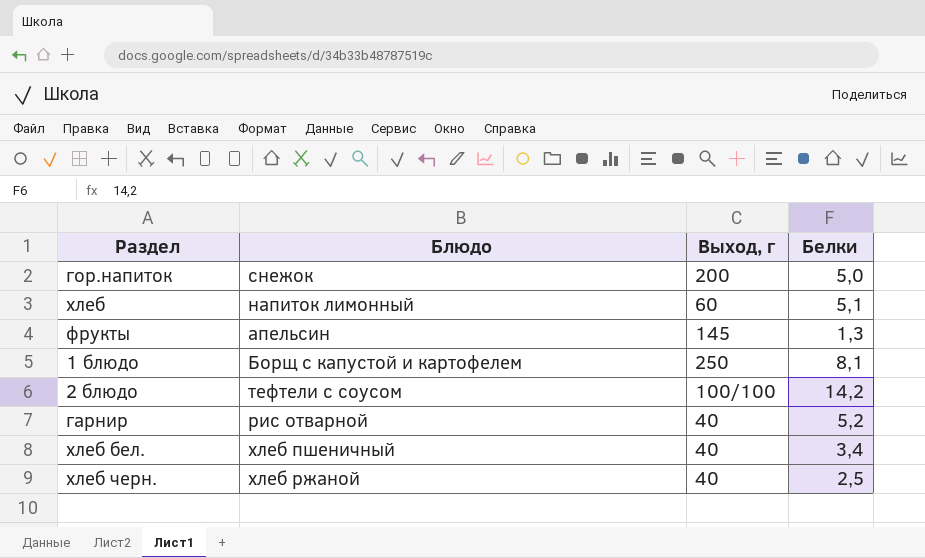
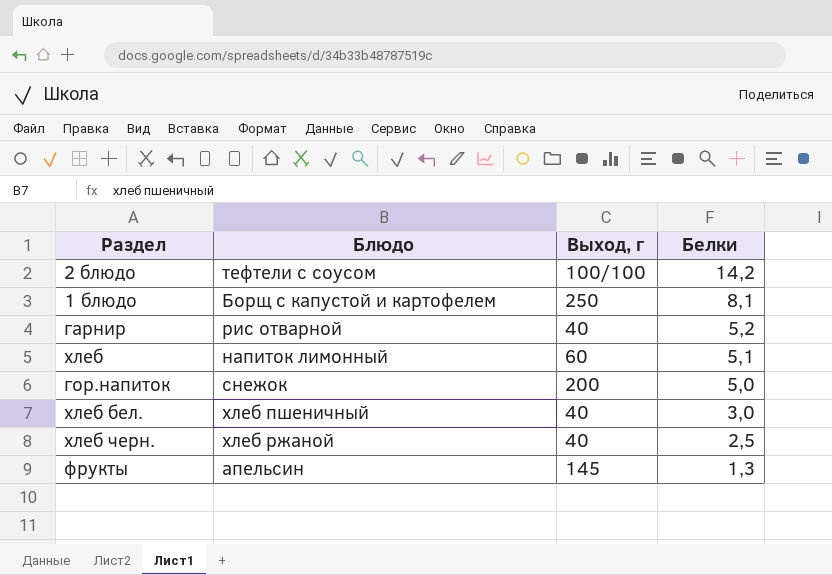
row order: none -> Белки descending
хлеб бел. | Белки: 3,4 -> 3,0

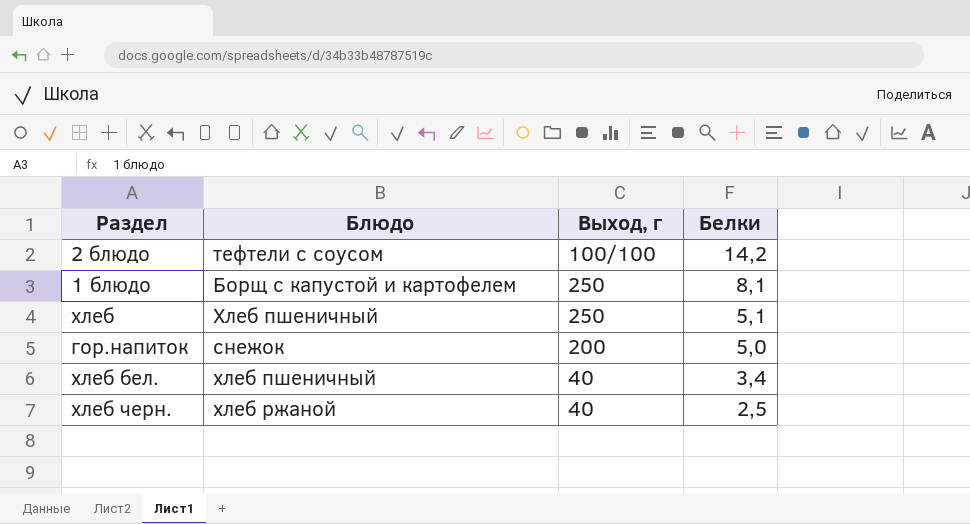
row гарнир: рис отварной | 40 | 5,2 -> none
row фрукты: апельсин | 145 | 1,3 -> none
хлеб | Блюдо: напиток лимонный -> Хлеб пшеничный
хлеб | Выход, г: 60 -> 250
хлеб бел. | Белки: 3,0 -> 3,4

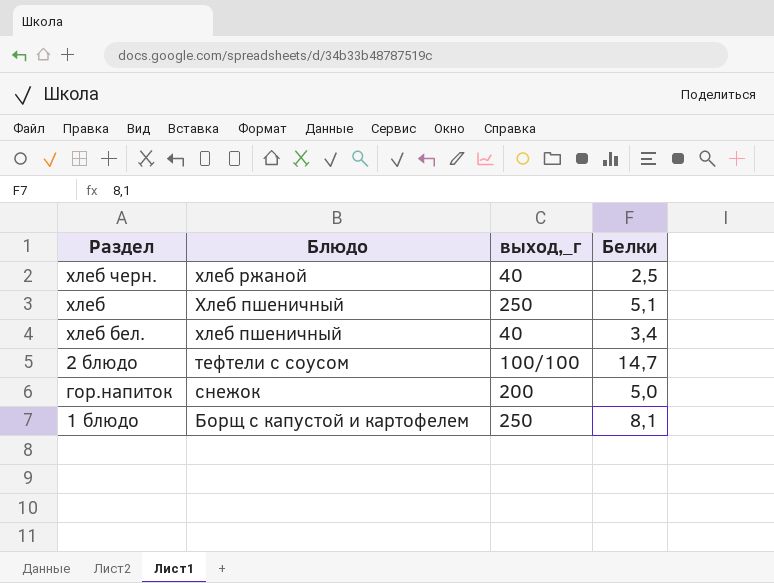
row order: Белки descending -> Блюдо descending
column name: Выход, г -> выход,_г
2 блюдо | Белки: 14,2 -> 14,7

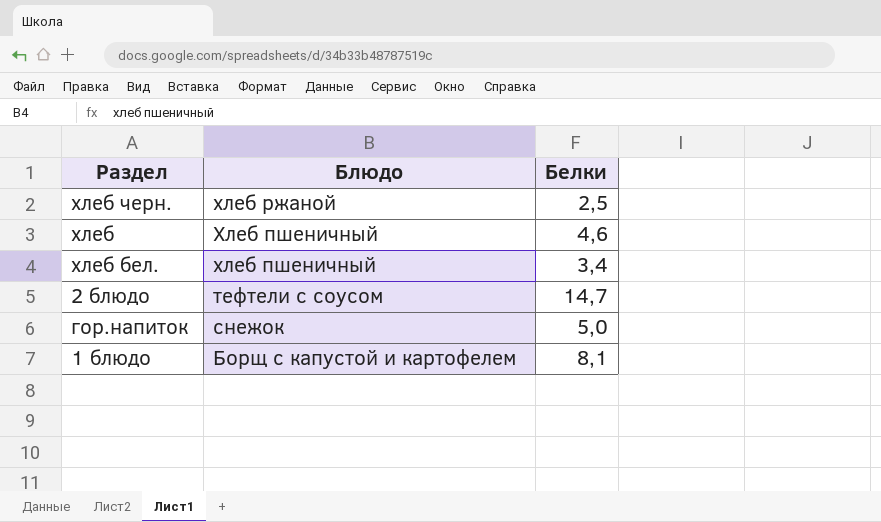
column выход,_г | position: 3 -> none
хлеб | Белки: 5,1 -> 4,6

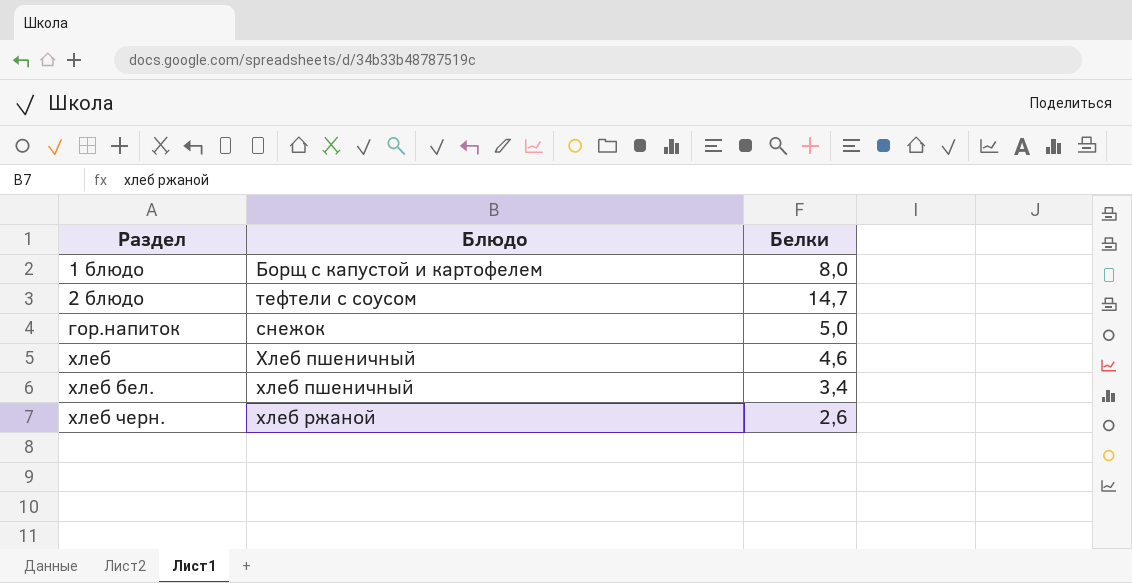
row order: Блюдо descending -> Раздел ascending
1 блюдо | Белки: 8,1 -> 8,0
хлеб черн. | Белки: 2,5 -> 2,6

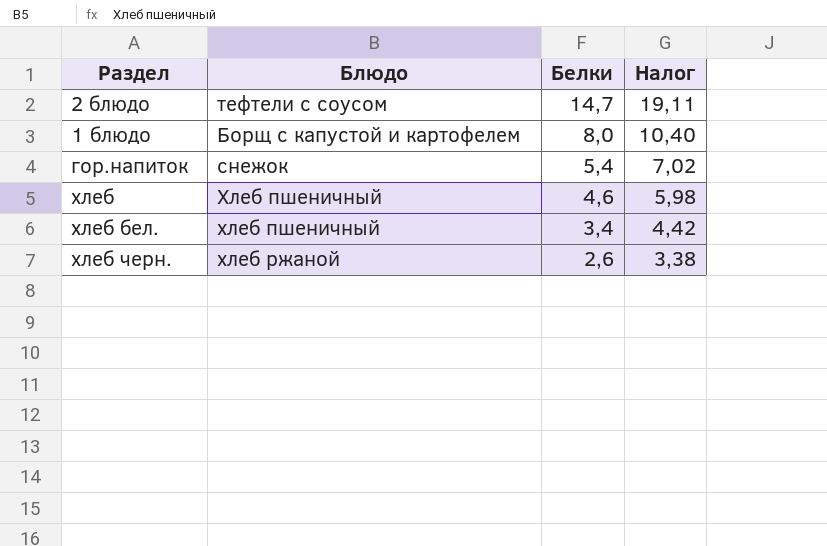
row order: Раздел ascending -> Белки descending
column Налог | formula: none -> [Белки] * 1,3
гор.напиток | Белки: 5,0 -> 5,4

